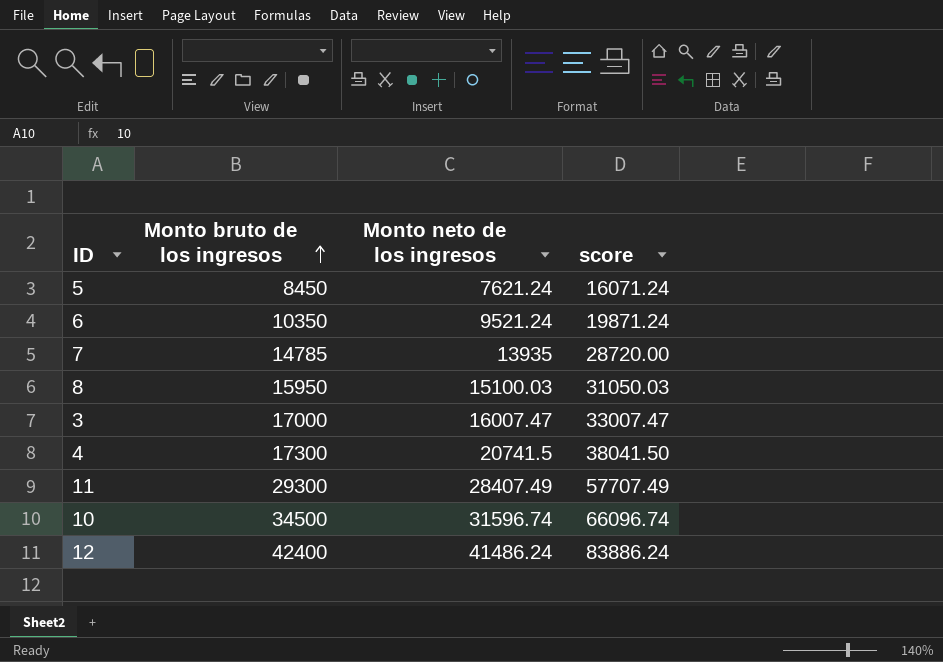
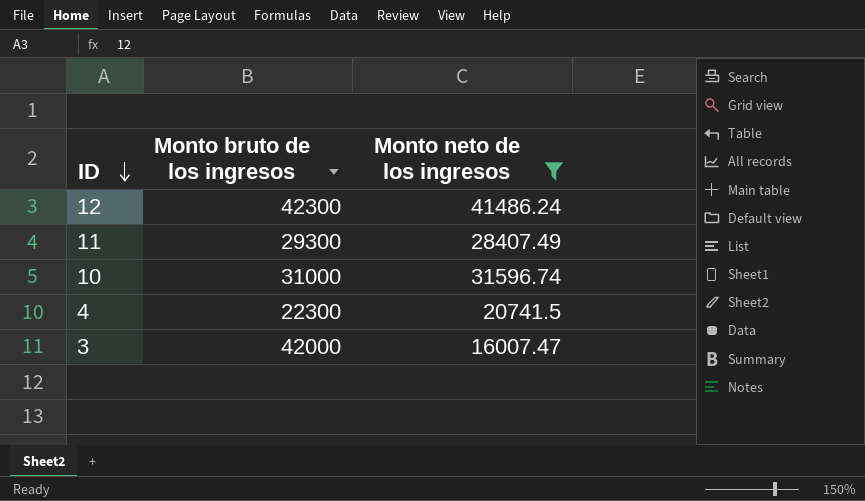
filter: none -> Monto neto de los ingresos >= 16007.47
row order: Monto bruto de los ingresos ascending -> ID descending
column score | formula: [Monto bruto de los ingresos] + [Monto neto de los ingresos] -> none
12 | Monto bruto de los ingresos: 42400 -> 42300
10 | Monto bruto de los ingresos: 34500 -> 31000
4 | Monto bruto de los ingresos: 17300 -> 22300
3 | Monto bruto de los ingresos: 17000 -> 42000

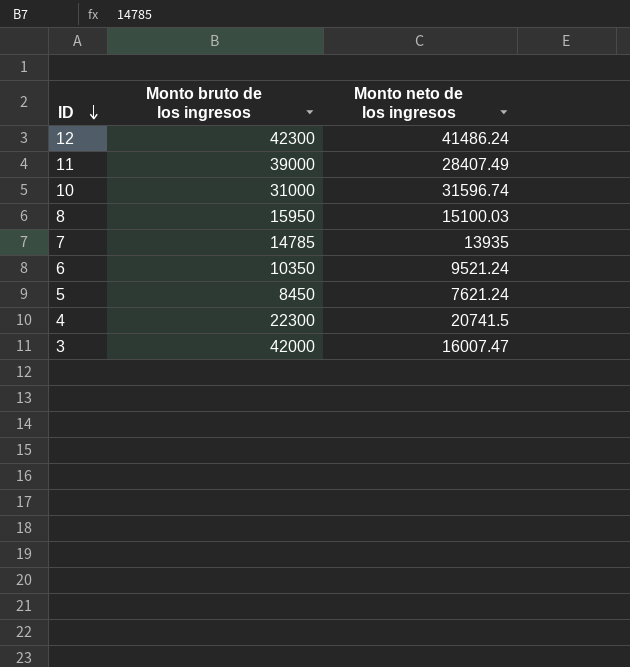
filter: Monto neto de los ingresos >= 16007.47 -> none
11 | Monto bruto de los ingresos: 29300 -> 39000

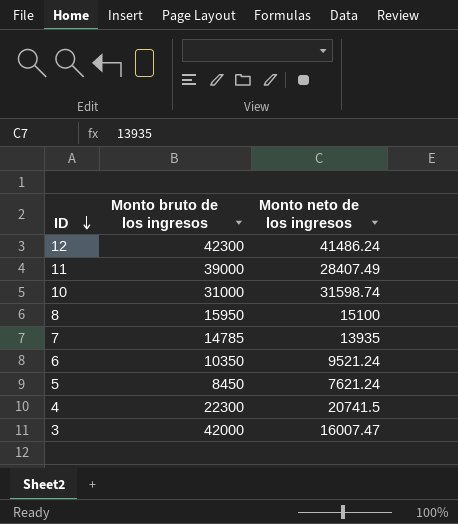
10 | Monto neto de los ingresos: 31596.74 -> 31598.74
8 | Monto neto de los ingresos: 15100.03 -> 15100

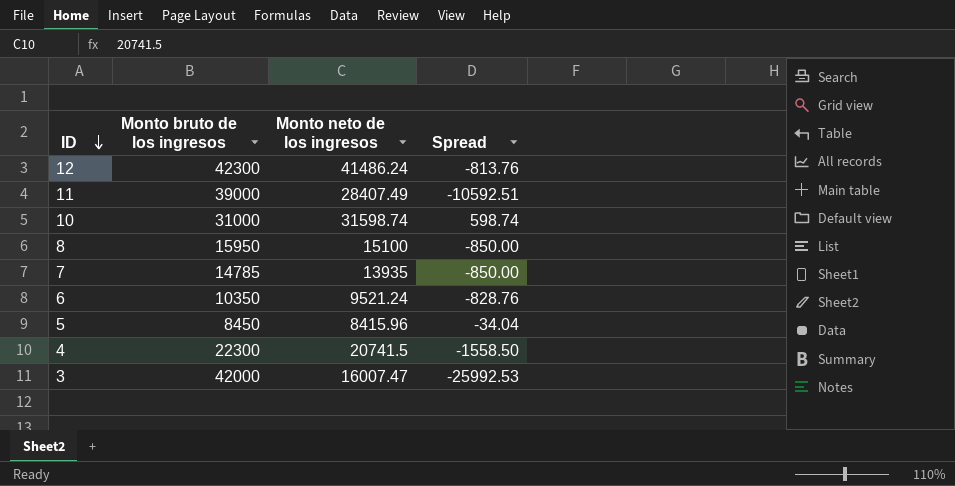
column Spread | formula: none -> [Monto neto de los ingresos] - [Monto bruto de los ingresos]
5 | Monto neto de los ingresos: 7621.24 -> 8415.96

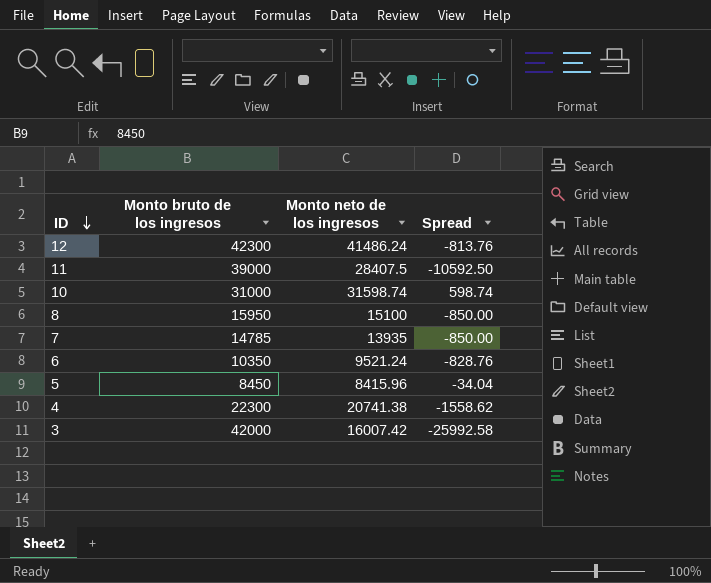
11 | Monto neto de los ingresos: 28407.49 -> 28407.5
11 | Spread: -10592.51 -> -10592.50
4 | Monto neto de los ingresos: 20741.5 -> 20741.38
4 | Spread: -1558.50 -> -1558.62
3 | Monto neto de los ingresos: 16007.47 -> 16007.42
3 | Spread: -25992.53 -> -25992.58

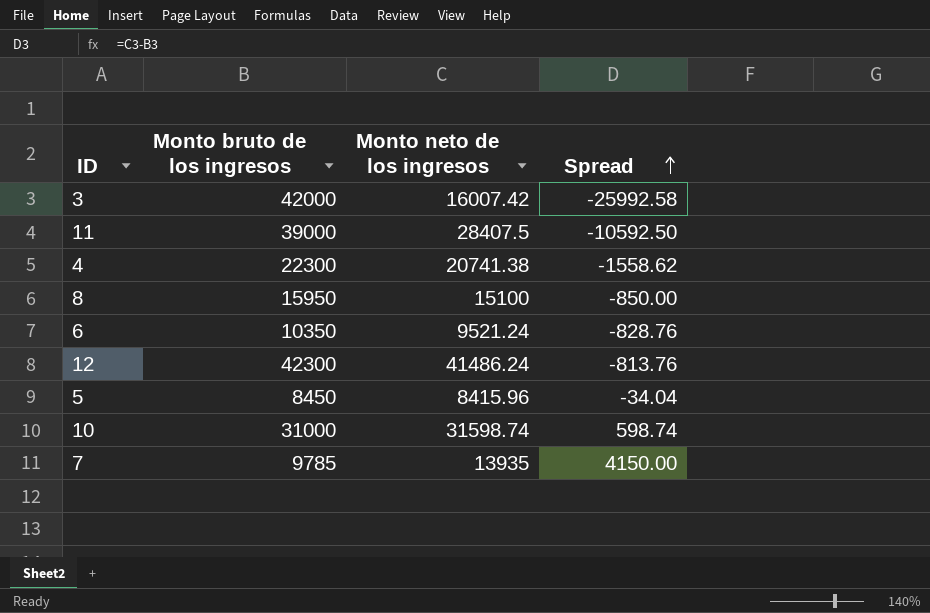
row order: ID descending -> Spread ascending
7 | Monto bruto de los ingresos: 14785 -> 9785
7 | Spread: -850.00 -> 4150.00

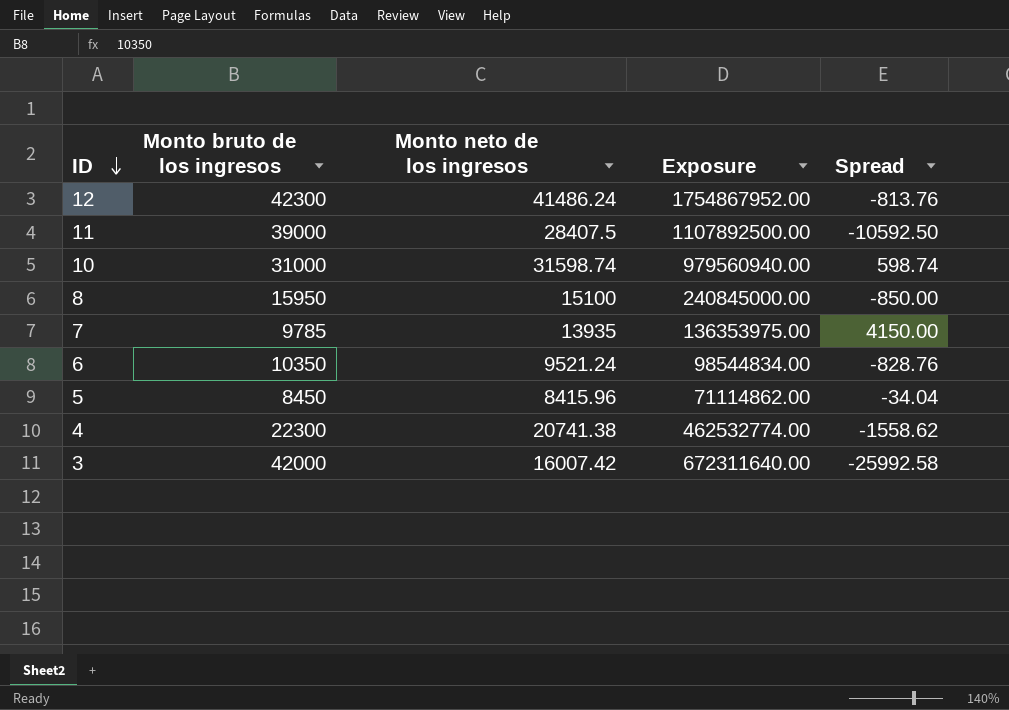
row order: Spread ascending -> ID descending
column Exposure | formula: none -> [Monto bruto de los ingresos] * [Monto neto de los ingresos]

